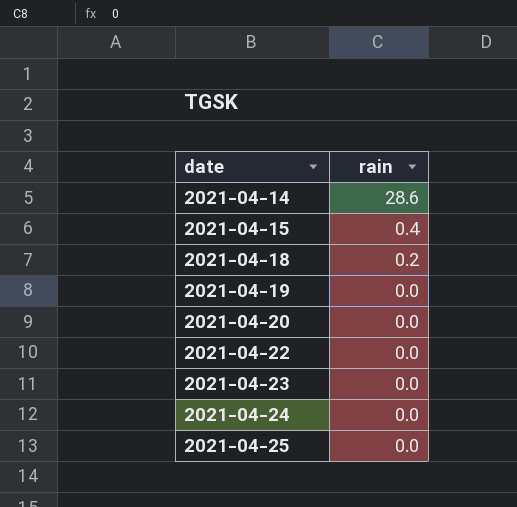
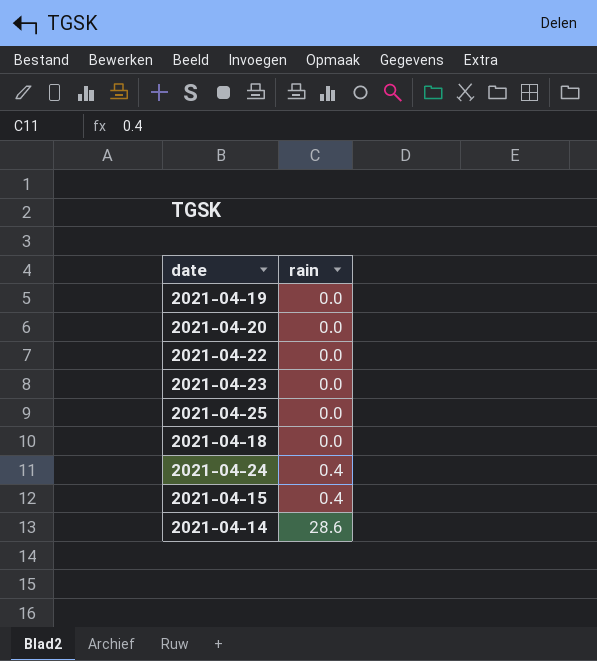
row order: date ascending -> rain ascending
2021-04-18 | rain: 0.2 -> 0.0
2021-04-24 | rain: 0.0 -> 0.4

